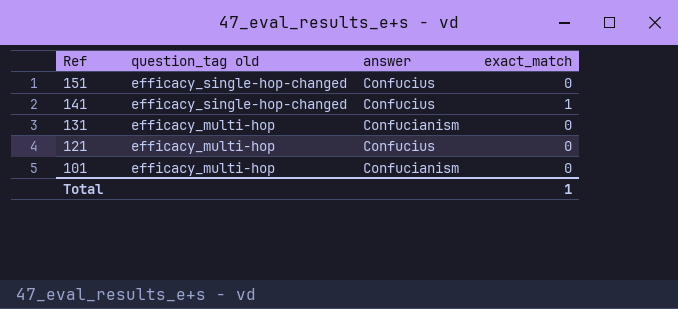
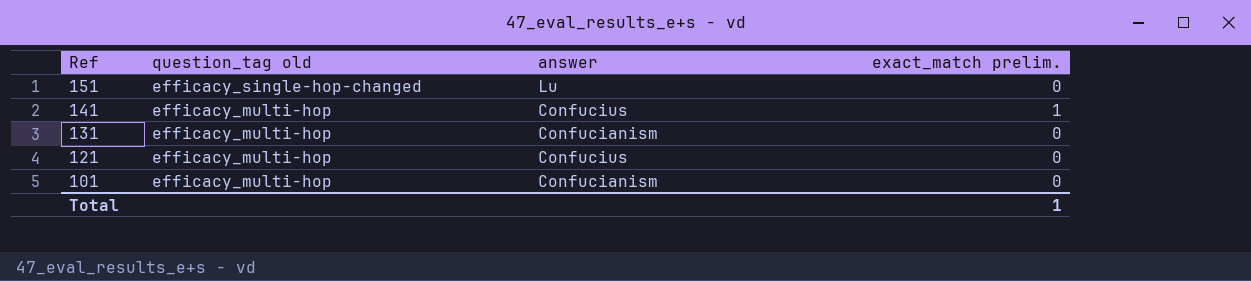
column name: exact_match -> exact_match prelim.
151 | answer: Confucius -> Lu
141 | question_tag old: efficacy_single-hop-changed -> efficacy_multi-hop

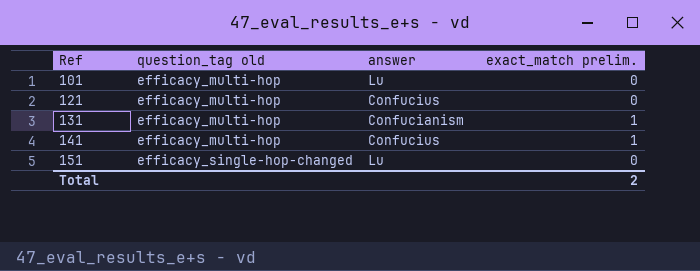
row order: Ref descending -> Ref ascending
101 | answer: Confucianism -> Lu
131 | exact_match prelim.: 0 -> 1
Total | exact_match prelim.: 1 -> 2

